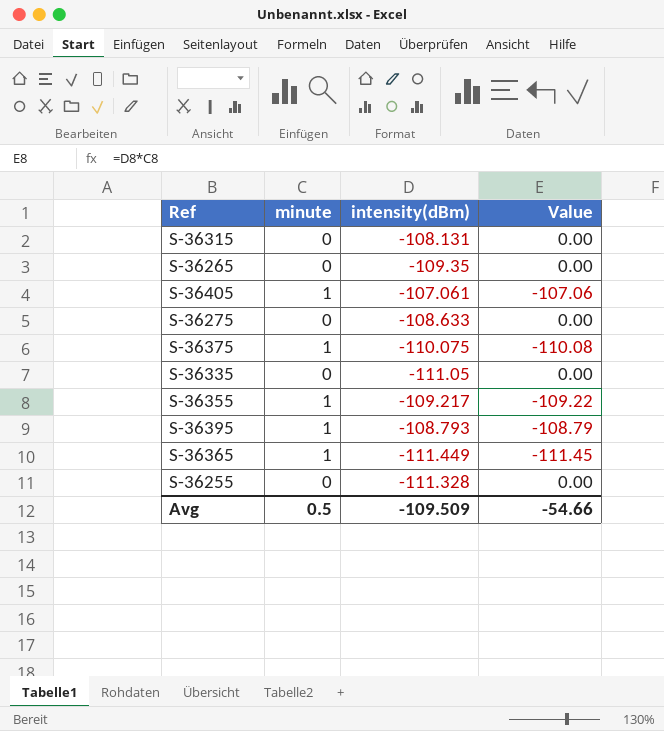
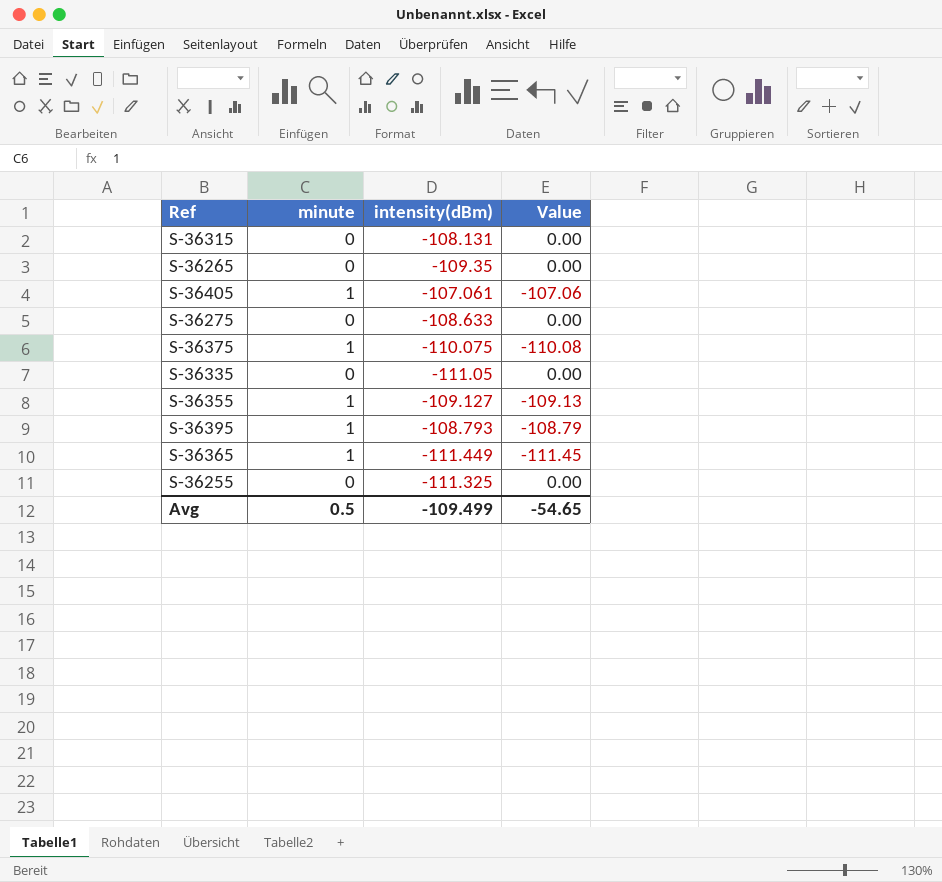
S-36355 | intensity(dBm): -109.217 -> -109.127
S-36355 | Value: -109.22 -> -109.13
S-36255 | intensity(dBm): -111.328 -> -111.325
Avg | intensity(dBm): -109.509 -> -109.499
Avg | Value: -54.66 -> -54.65

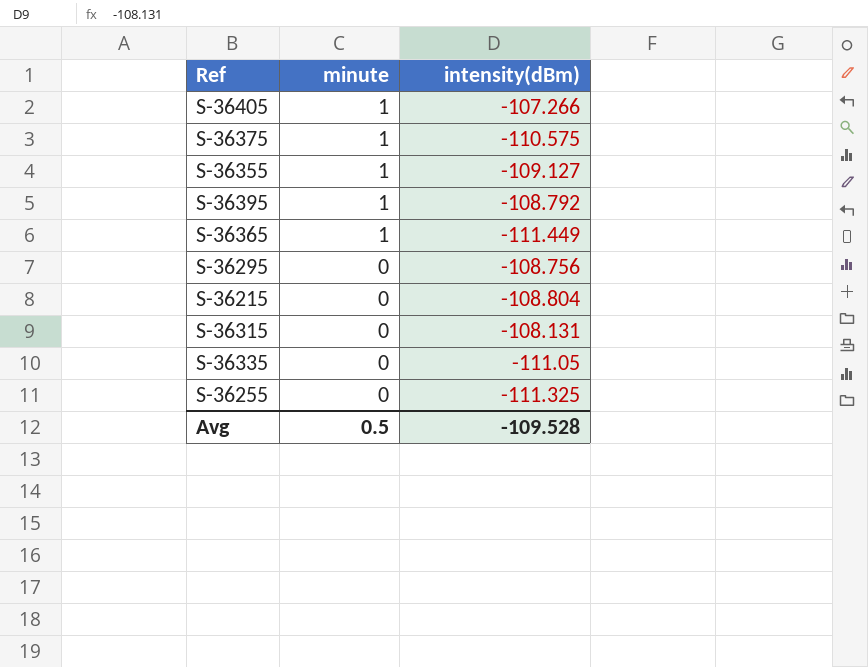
row order: none -> minute descending
column Value | formula: [minute] * [intensity(dBm)] -> none
row S-36265: 0 | -109.35 | 0.00 -> none
row S-36275: 0 | -108.633 | 0.00 -> none
S-36405 | intensity(dBm): -107.061 -> -107.266
S-36375 | intensity(dBm): -110.075 -> -110.575
S-36395 | intensity(dBm): -108.793 -> -108.792
row S-36295: none -> 0 | -108.756
row S-36215: none -> 0 | -108.804
Avg | intensity(dBm): -109.499 -> -109.528

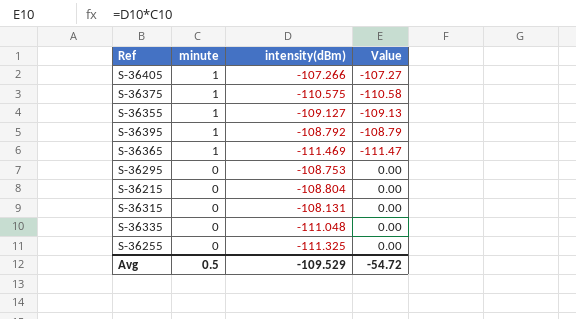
column Value | formula: none -> [minute] * [intensity(dBm)]
S-36365 | intensity(dBm): -111.449 -> -111.469
S-36295 | intensity(dBm): -108.756 -> -108.753
S-36335 | intensity(dBm): -111.05 -> -111.048
Avg | intensity(dBm): -109.528 -> -109.529

